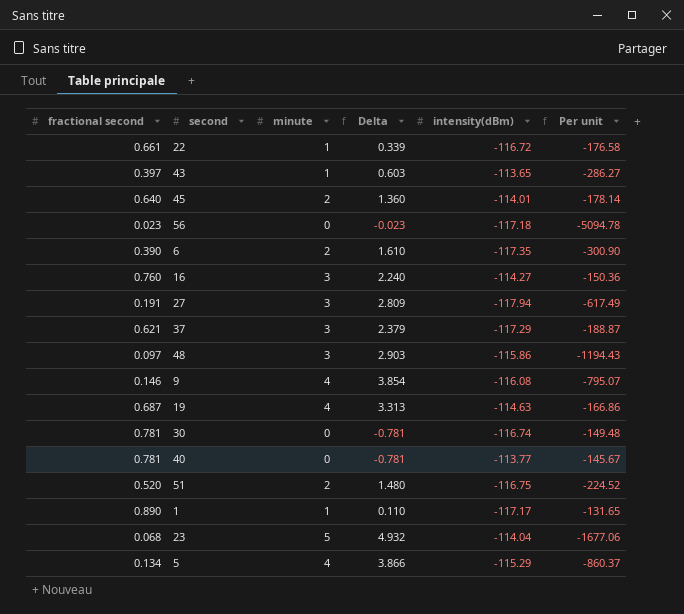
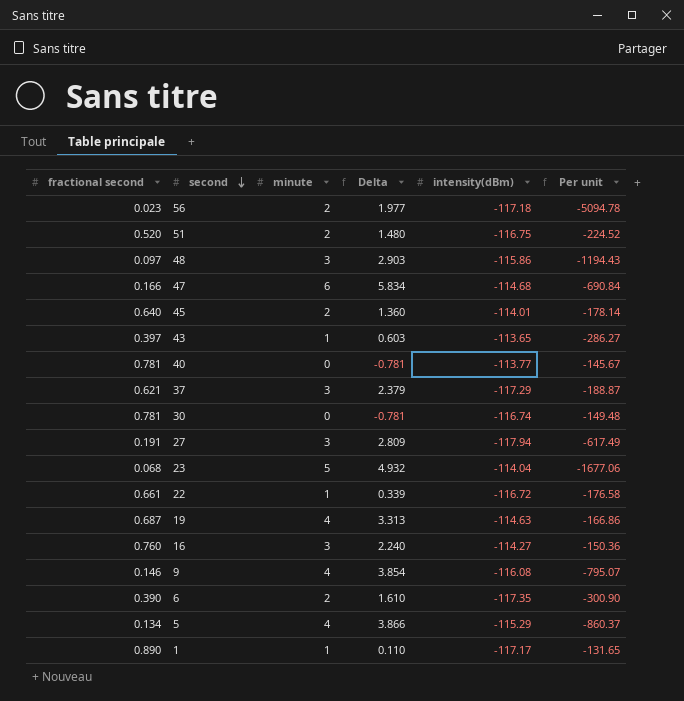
row order: none -> second descending
56 | minute: 0 -> 2
56 | Delta: -0.023 -> 1.977
row 47: none -> 0.166 | 6 | 5.834 | -114.68 | -690.84

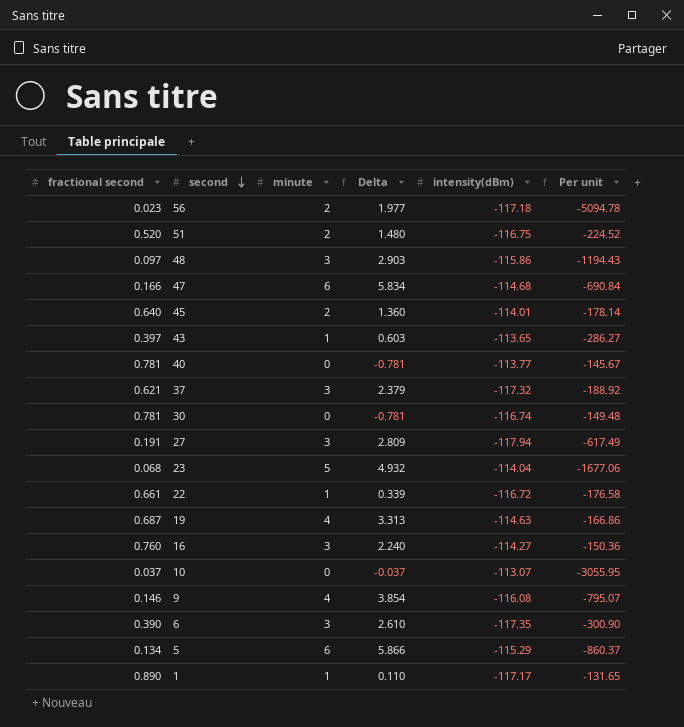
37 | intensity(dBm): -117.29 -> -117.32
37 | Per unit: -188.87 -> -188.92
row 10: none -> 0.037 | 0 | -0.037 | -113.07 | -3055.95
6 | minute: 2 -> 3
6 | Delta: 1.610 -> 2.610
5 | minute: 4 -> 6
5 | Delta: 3.866 -> 5.866

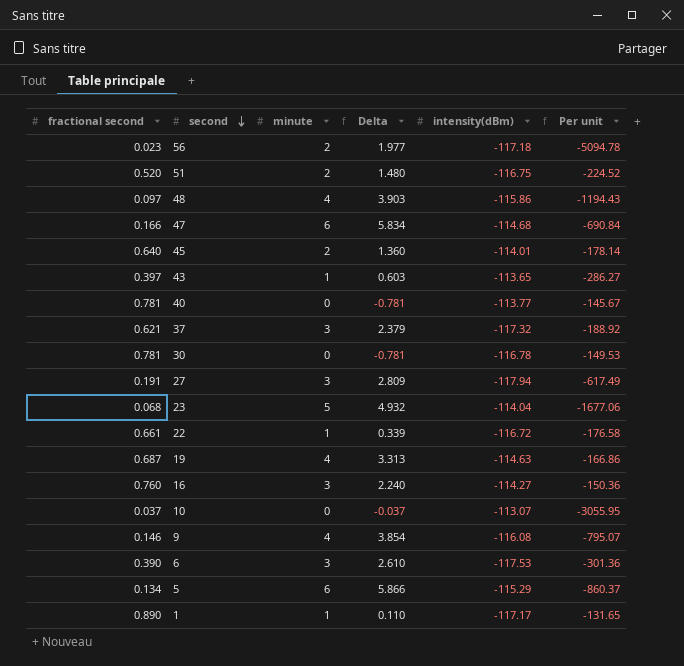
48 | minute: 3 -> 4
48 | Delta: 2.903 -> 3.903
30 | intensity(dBm): -116.74 -> -116.78
30 | Per unit: -149.48 -> -149.53
6 | intensity(dBm): -117.35 -> -117.53
6 | Per unit: -300.90 -> -301.36

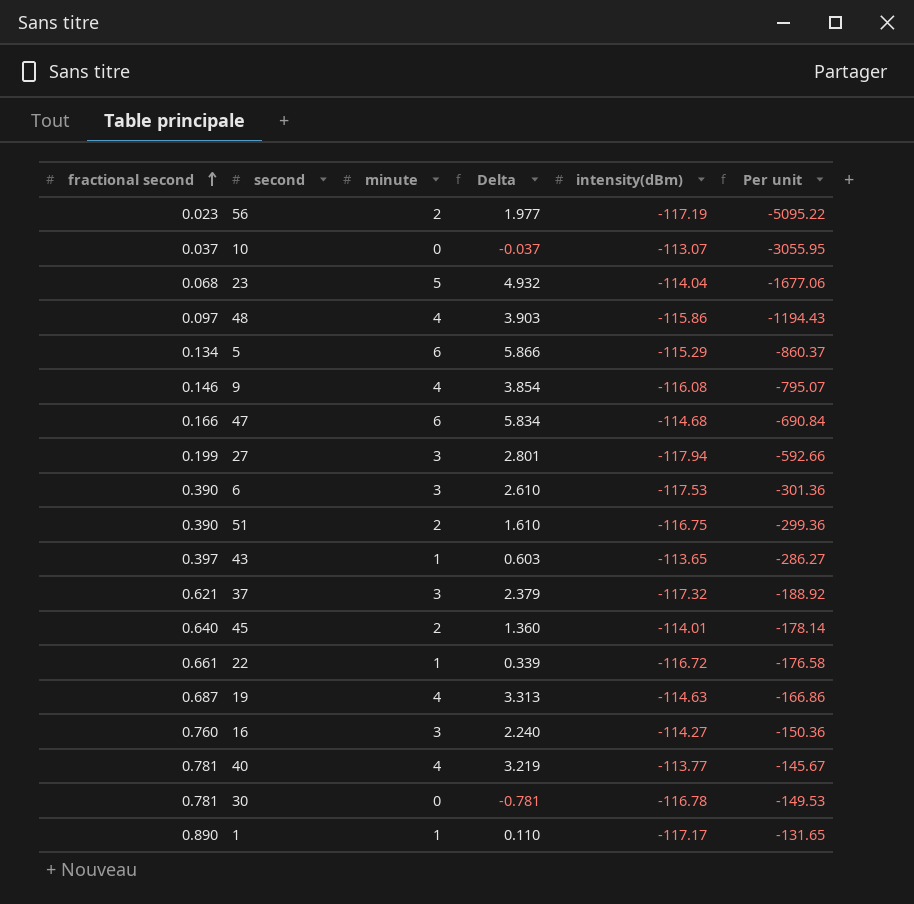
row order: second descending -> fractional second ascending
56 | intensity(dBm): -117.18 -> -117.19
56 | Per unit: -5094.78 -> -5095.22
27 | fractional second: 0.191 -> 0.199
27 | Delta: 2.809 -> 2.801
27 | Per unit: -617.49 -> -592.66
51 | fractional second: 0.520 -> 0.390
51 | Delta: 1.480 -> 1.610
51 | Per unit: -224.52 -> -299.36
40 | minute: 0 -> 4
40 | Delta: -0.781 -> 3.219

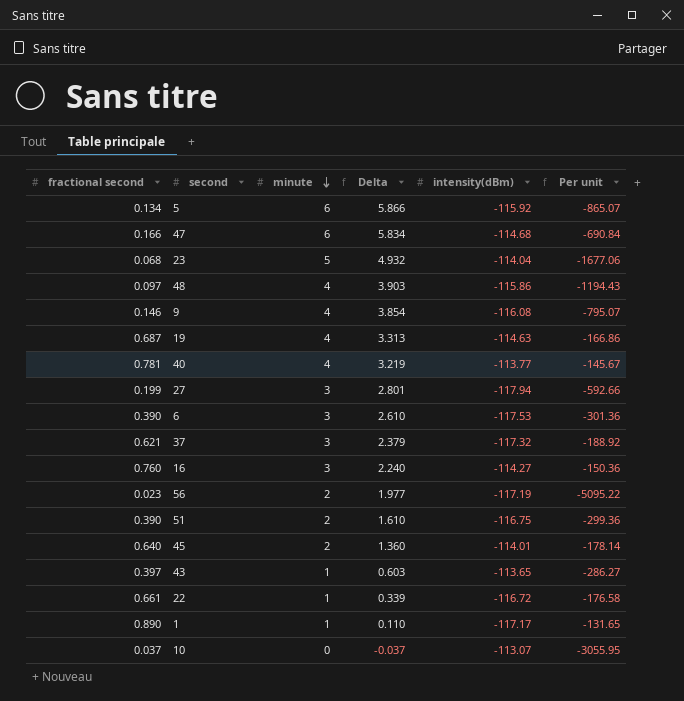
row order: fractional second ascending -> minute descending
row 30: 0.781 | 0 | -0.781 | -116.78 | -149.53 -> none
5 | intensity(dBm): -115.29 -> -115.92
5 | Per unit: -860.37 -> -865.07

